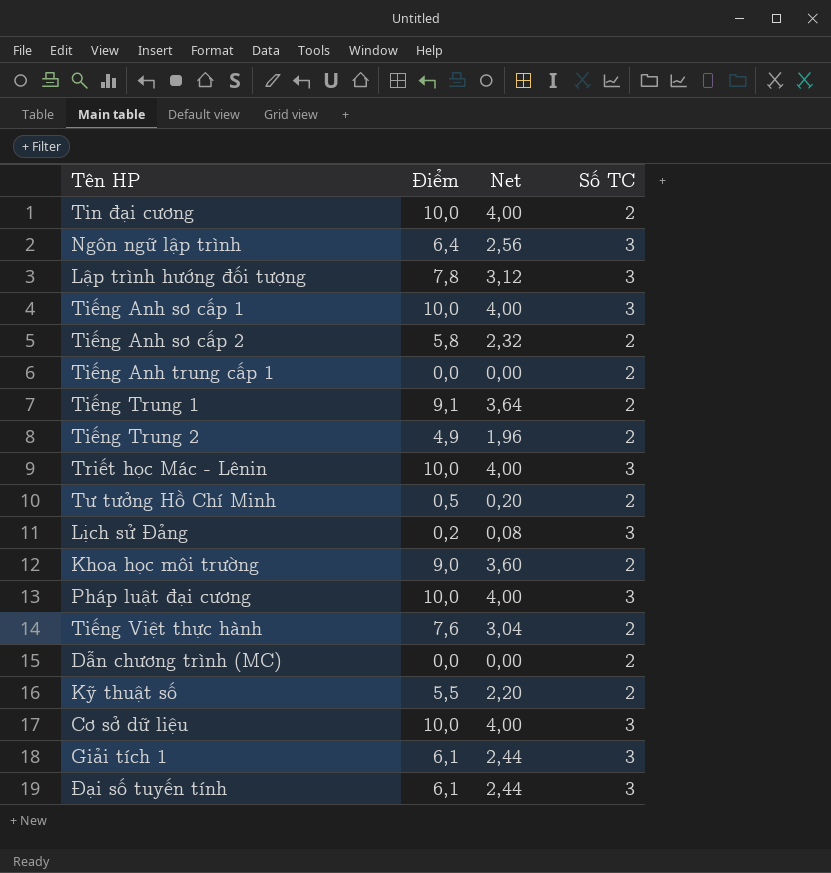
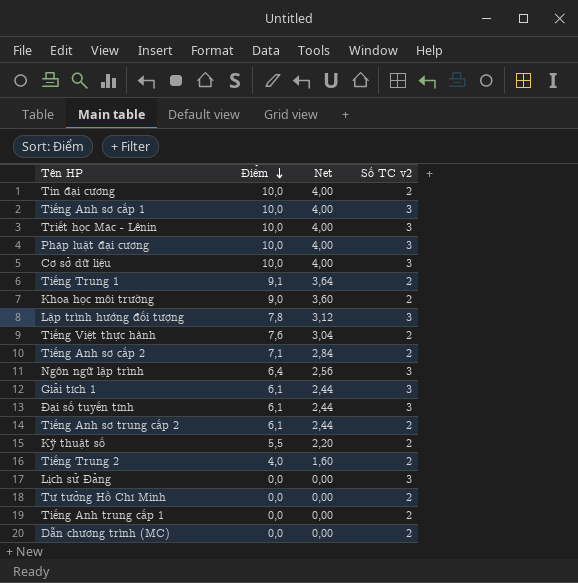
row order: none -> Điểm descending
column name: Số TC -> Số TC v2
Tiếng Anh sơ cấp 2 | Điểm: 5,8 -> 7,1
Tiếng Anh sơ cấp 2 | Net: 2,32 -> 2,84
row Tiếng Anh sơ trung cấp 2: none -> 6,1 | 2,44 | 2
Tiếng Trung 2 | Điểm: 4,9 -> 4,0
Tiếng Trung 2 | Net: 1,96 -> 1,60
Lịch sử Đảng | Điểm: 0,2 -> 0,0
Lịch sử Đảng | Net: 0,08 -> 0,00
Tư tưởng Hồ Chí Minh | Điểm: 0,5 -> 0,0
Tư tưởng Hồ Chí Minh | Net: 0,20 -> 0,00

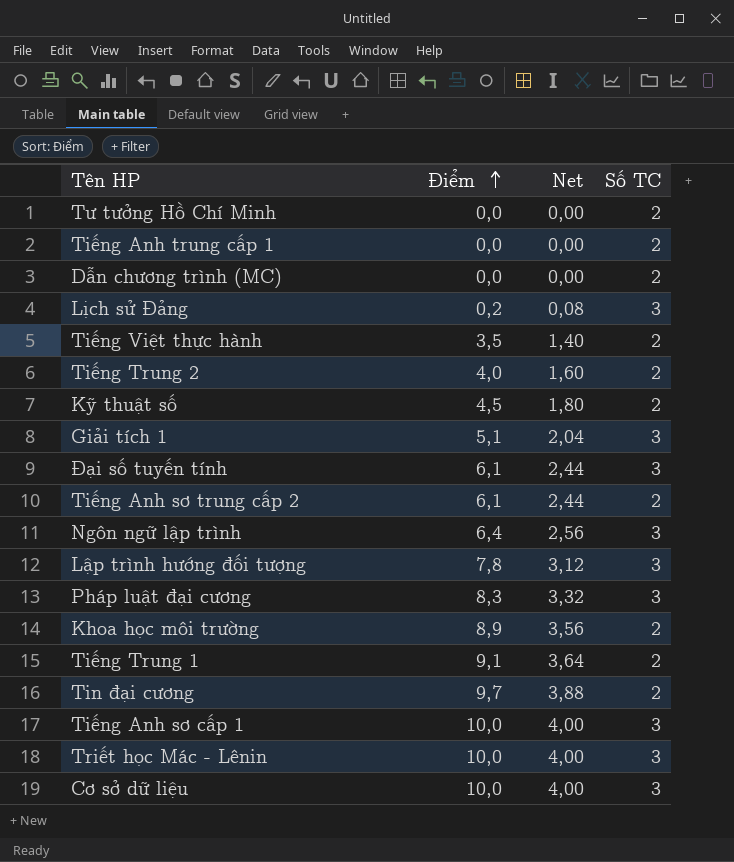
row order: Điểm descending -> Điểm ascending
column name: Số TC v2 -> Số TC
row Tiếng Anh sơ cấp 2: 7,1 | 2,84 | 2 -> none
Lịch sử Đảng | Điểm: 0,0 -> 0,2
Lịch sử Đảng | Net: 0,00 -> 0,08
Tiếng Việt thực hành | Điểm: 7,6 -> 3,5
Tiếng Việt thực hành | Net: 3,04 -> 1,40
Kỹ thuật số | Điểm: 5,5 -> 4,5
Kỹ thuật số | Net: 2,20 -> 1,80
Giải tích 1 | Điểm: 6,1 -> 5,1
Giải tích 1 | Net: 2,44 -> 2,04
Pháp luật đại cương | Điểm: 10,0 -> 8,3
Pháp luật đại cương | Net: 4,00 -> 3,32
Khoa học môi trường | Điểm: 9,0 -> 8,9
Khoa học môi trường | Net: 3,60 -> 3,56
Tin đại cương | Điểm: 10,0 -> 9,7
Tin đại cương | Net: 4,00 -> 3,88

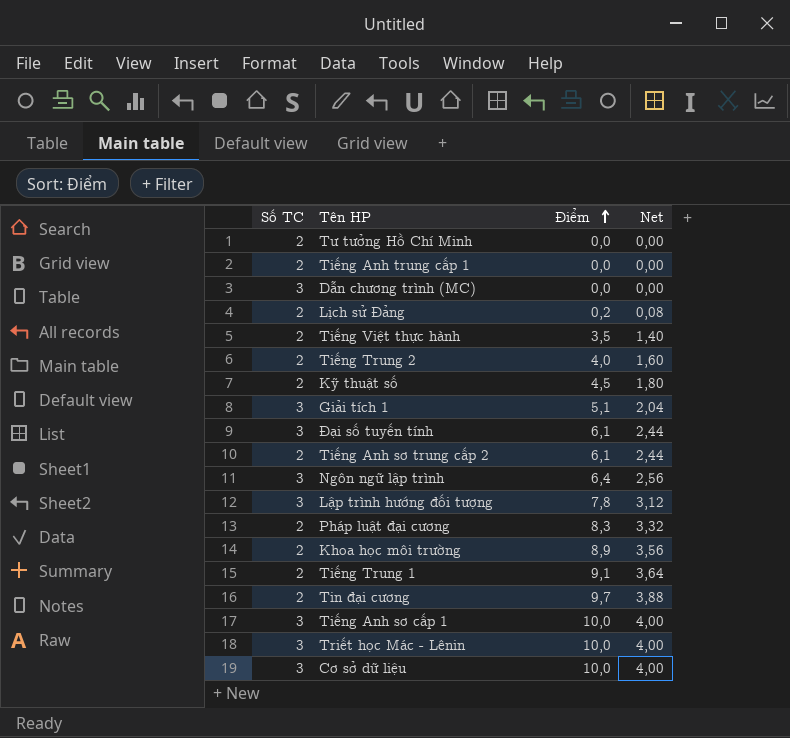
column Số TC | position: 4 -> 1
Dẫn chương trình (MC) | Số TC: 2 -> 3
Lịch sử Đảng | Số TC: 3 -> 2
Pháp luật đại cương | Số TC: 3 -> 2

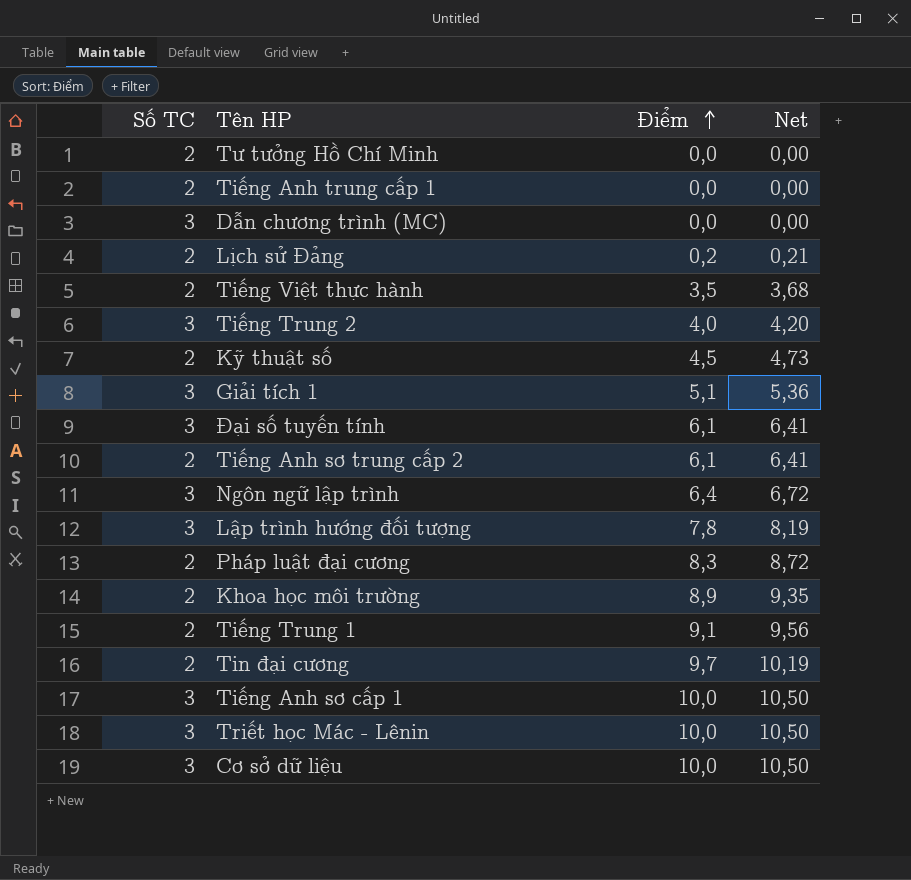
column Net | formula: [Điểm] * 0,4 -> [Điểm] * 1,05
Tiếng Trung 2 | Số TC: 2 -> 3

